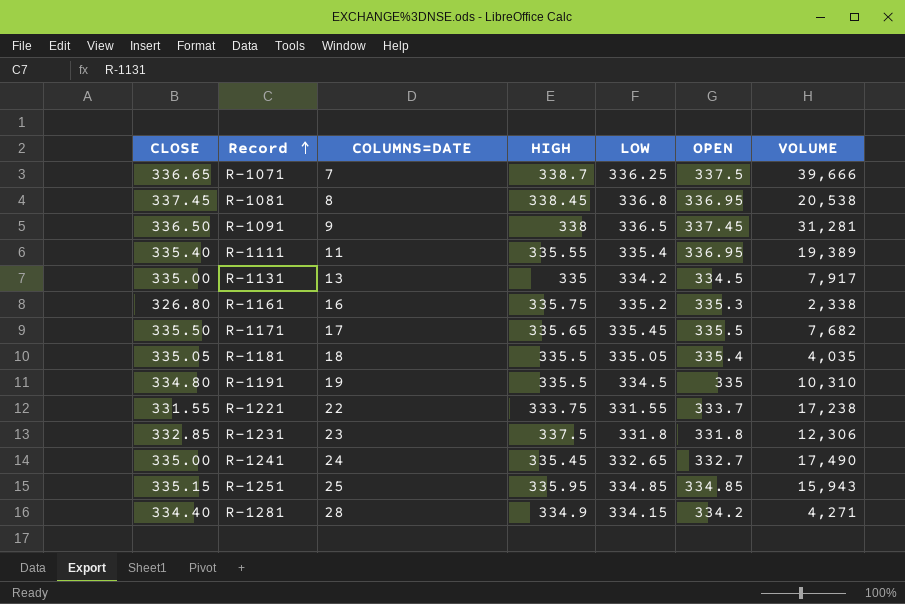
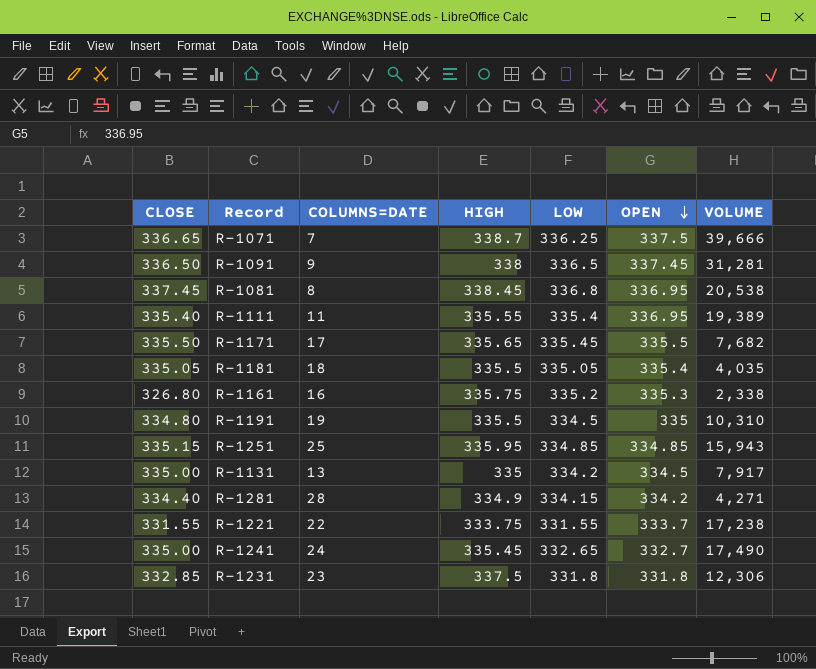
row order: Record ascending -> OPEN descending

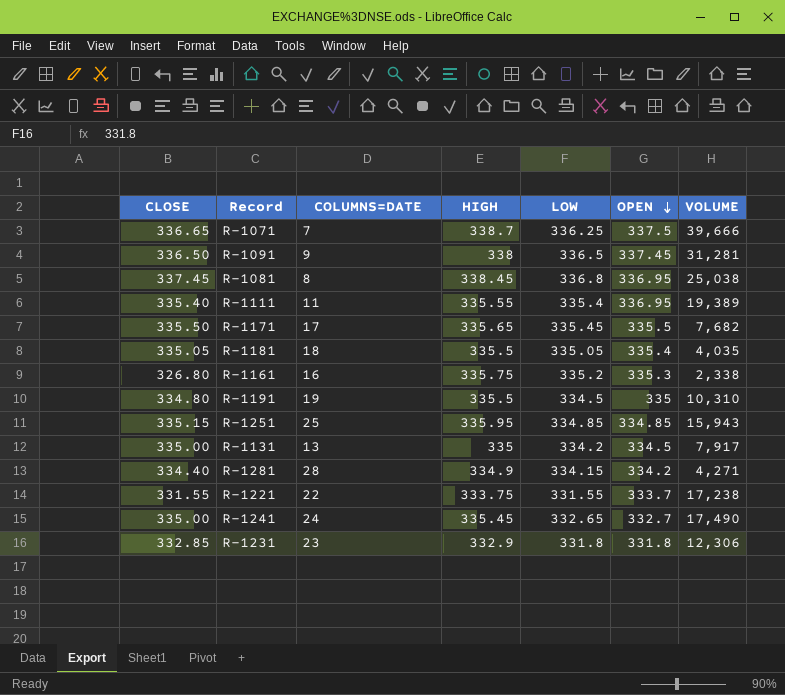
R-1081 | VOLUME: 20,538 -> 25,038
R-1231 | HIGH: 337.5 -> 332.9

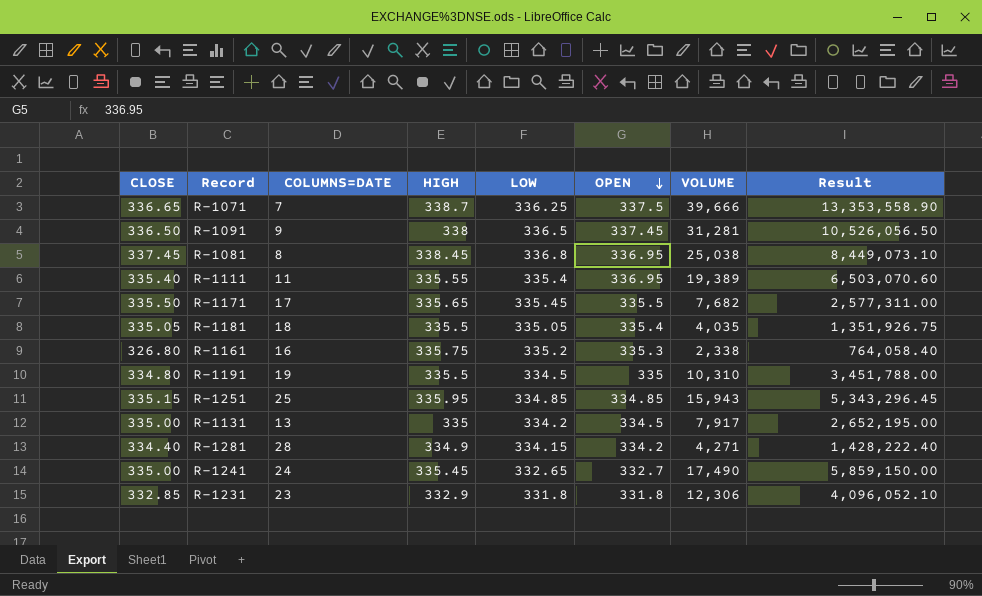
column Result | formula: none -> [CLOSE] * [VOLUME]
row R-1221: 331.55 | 22 | 333.75 | 331.55 | 333.7 | 17,238 -> none

